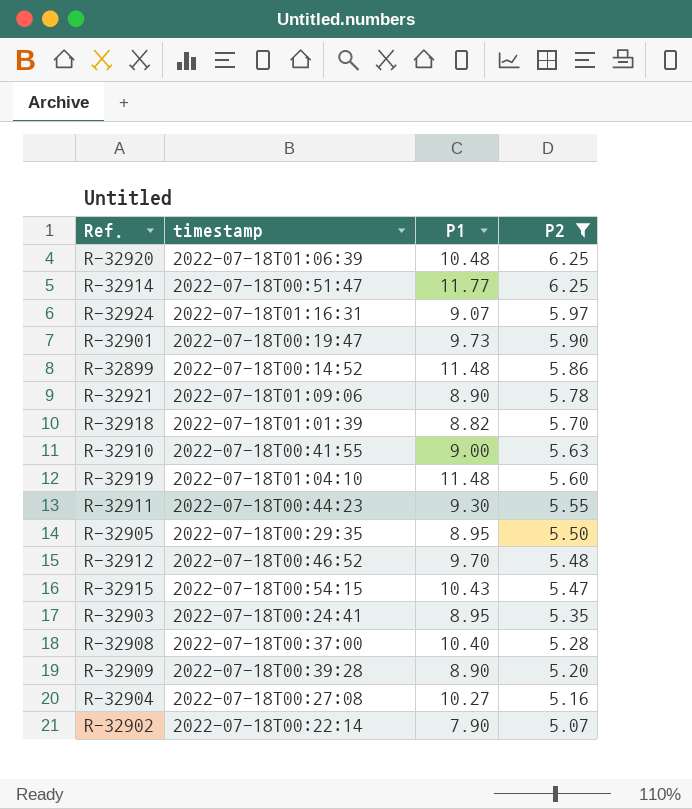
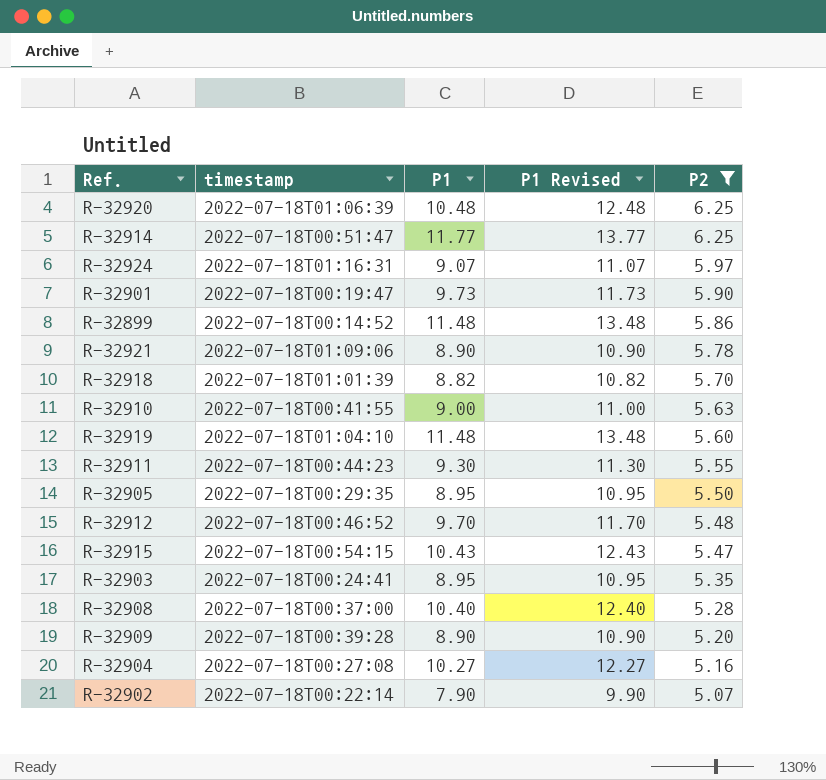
column P1 Revised | formula: none -> [P1] + 2

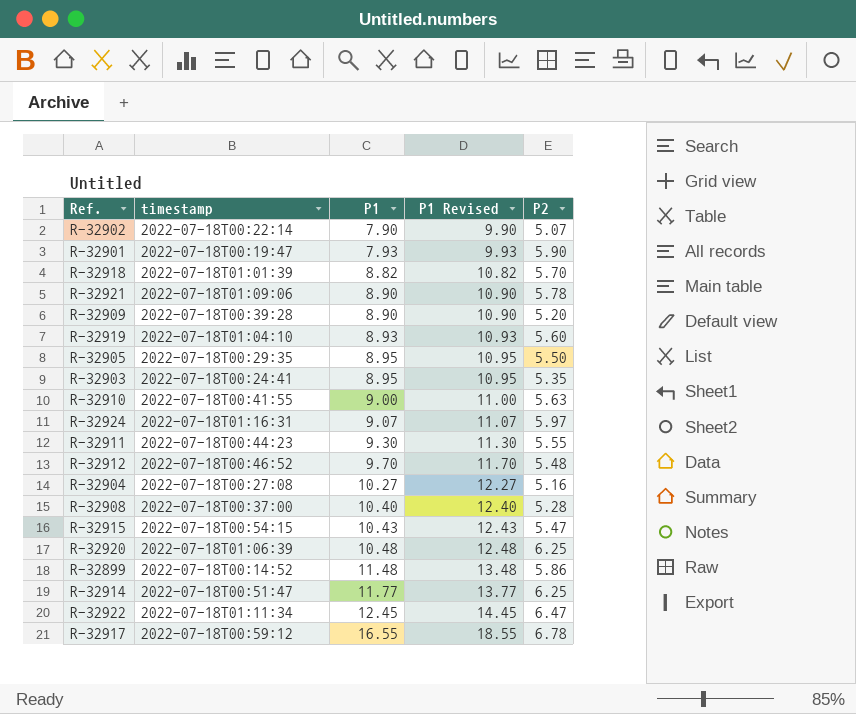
filter: P2 <= 6.25 -> none
row order: P2 descending -> P1 ascending
R-32901 | P1: 9.73 -> 7.93
R-32901 | P1 Revised: 11.73 -> 9.93
R-32919 | P1: 11.48 -> 8.93
R-32919 | P1 Revised: 13.48 -> 10.93

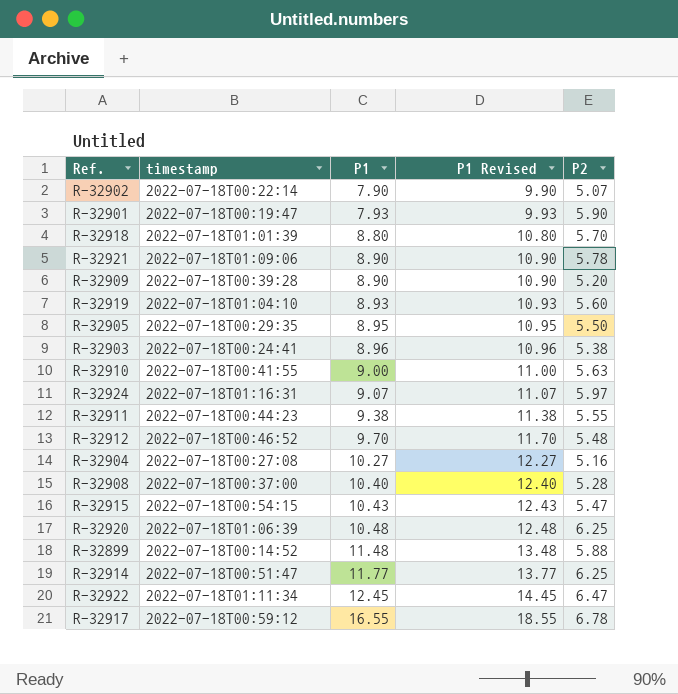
R-32918 | P1: 8.82 -> 8.80
R-32918 | P1 Revised: 10.82 -> 10.80
R-32903 | P1: 8.95 -> 8.96
R-32903 | P1 Revised: 10.95 -> 10.96
R-32903 | P2: 5.35 -> 5.38
R-32911 | P1: 9.30 -> 9.38
R-32911 | P1 Revised: 11.30 -> 11.38
R-32899 | P2: 5.86 -> 5.88

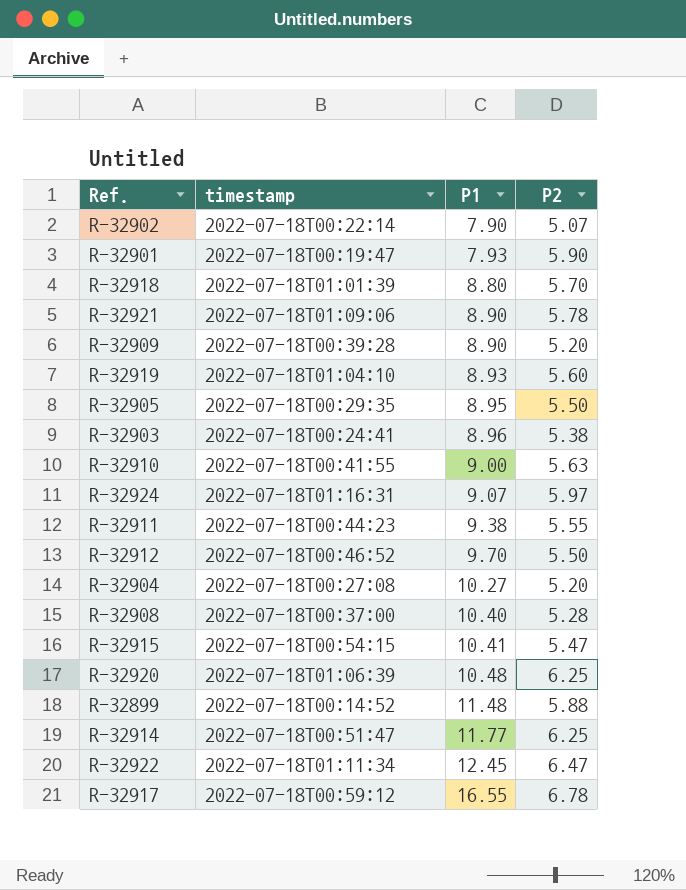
column P1 Revised | formula: [P1] + 2 -> none
R-32912 | P2: 5.48 -> 5.50
R-32904 | P2: 5.16 -> 5.20
R-32915 | P1: 10.43 -> 10.41

